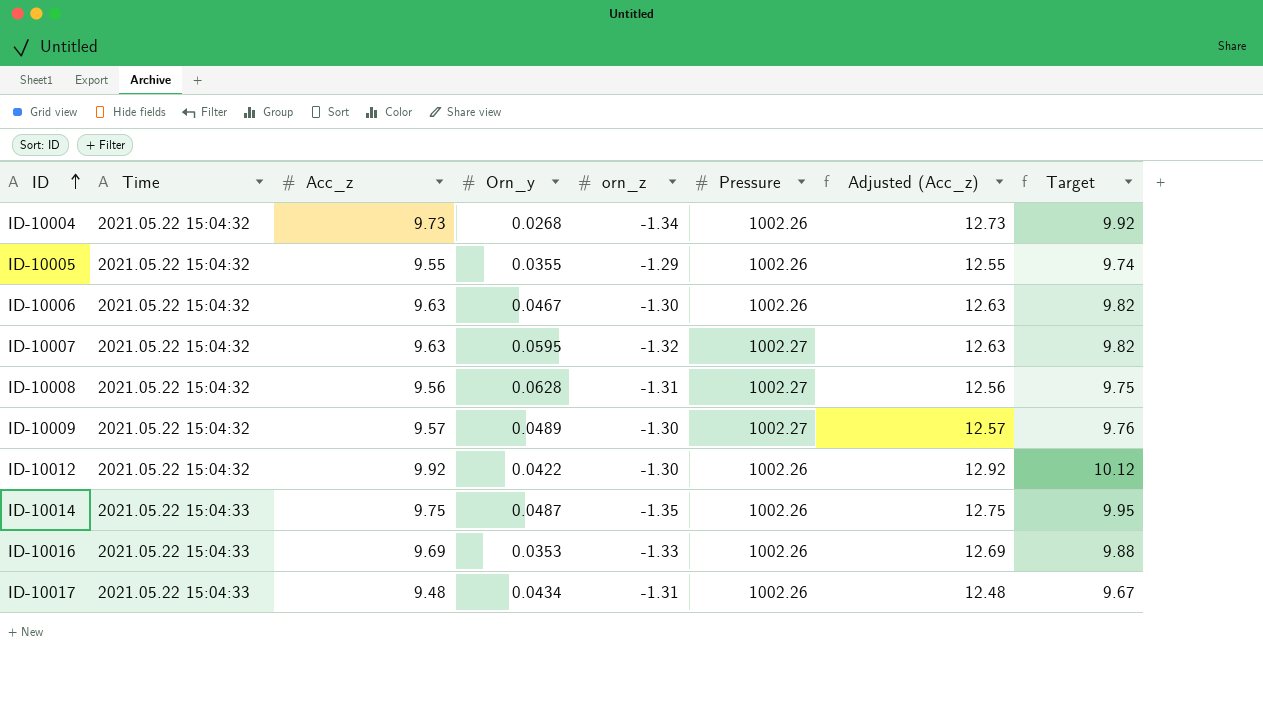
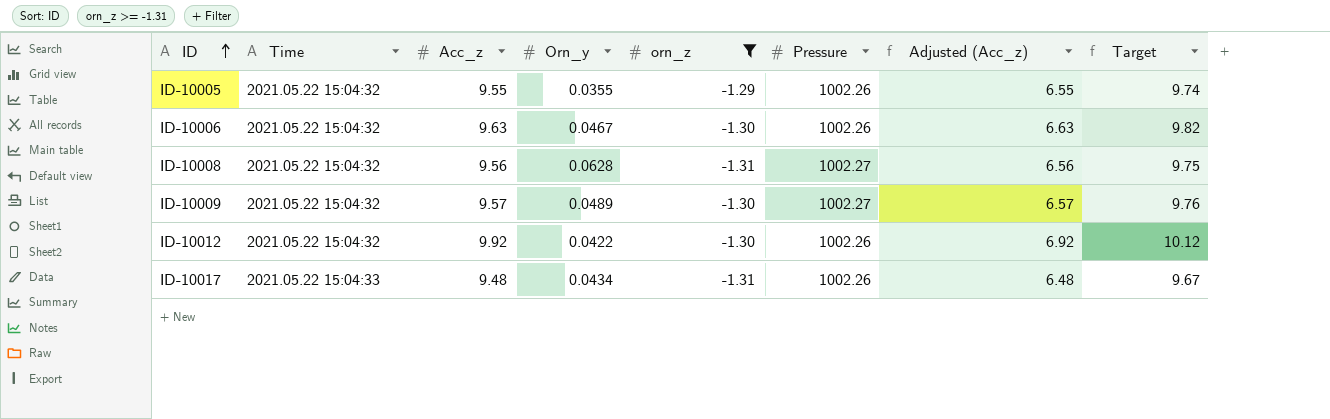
filter: none -> orn_z >= -1.31
column Adjusted (Acc_z) | formula: [Acc_z] + 3 -> [Acc_z] - 3

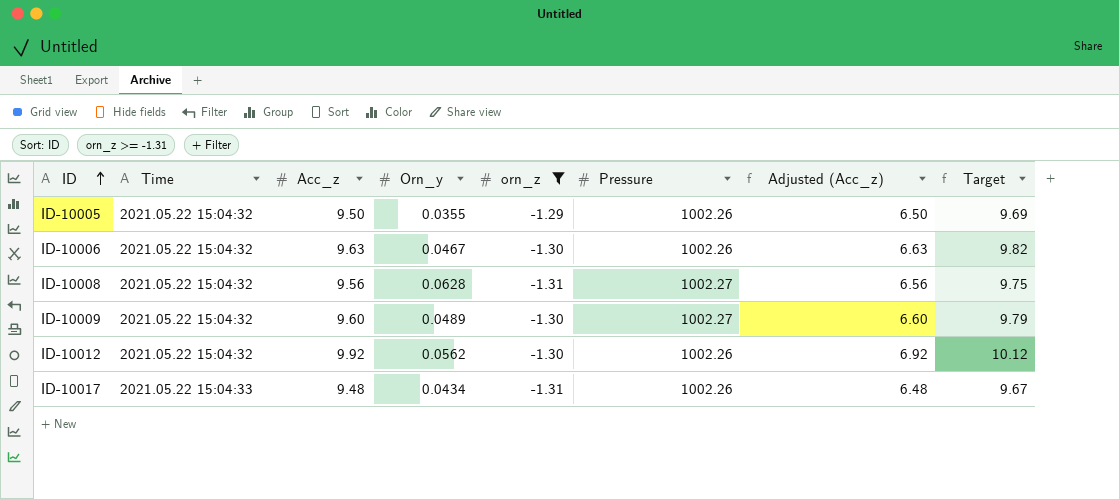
ID-10005 | Acc_z: 9.55 -> 9.50
ID-10005 | Adjusted (Acc_z): 6.55 -> 6.50
ID-10005 | Target: 9.74 -> 9.69
ID-10009 | Acc_z: 9.57 -> 9.60
ID-10009 | Adjusted (Acc_z): 6.57 -> 6.60
ID-10009 | Target: 9.76 -> 9.79
ID-10012 | Orn_y: 0.0422 -> 0.0562

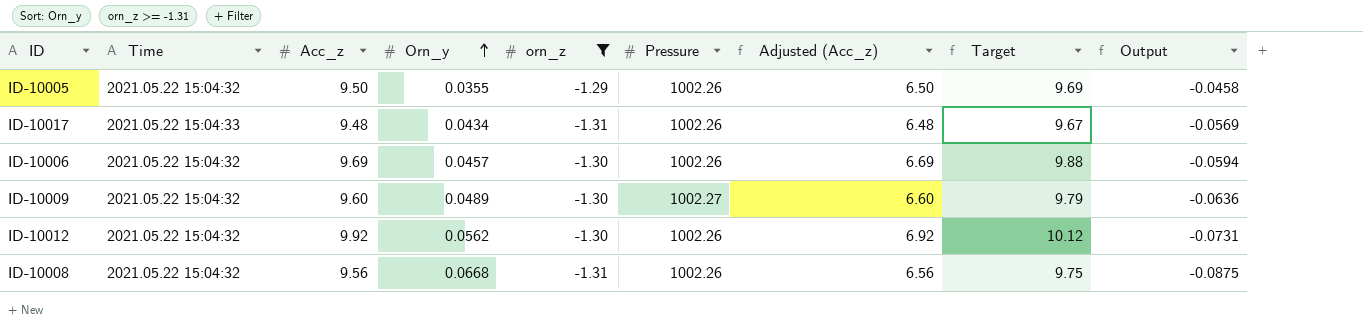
row order: ID ascending -> Orn_y ascending
column Output | formula: none -> [Orn_y] * [orn_z]
ID-10006 | Acc_z: 9.63 -> 9.69
ID-10006 | Orn_y: 0.0467 -> 0.0457
ID-10006 | Adjusted (Acc_z): 6.63 -> 6.69
ID-10006 | Target: 9.82 -> 9.88
ID-10008 | Orn_y: 0.0628 -> 0.0668
ID-10008 | Pressure: 1002.27 -> 1002.26

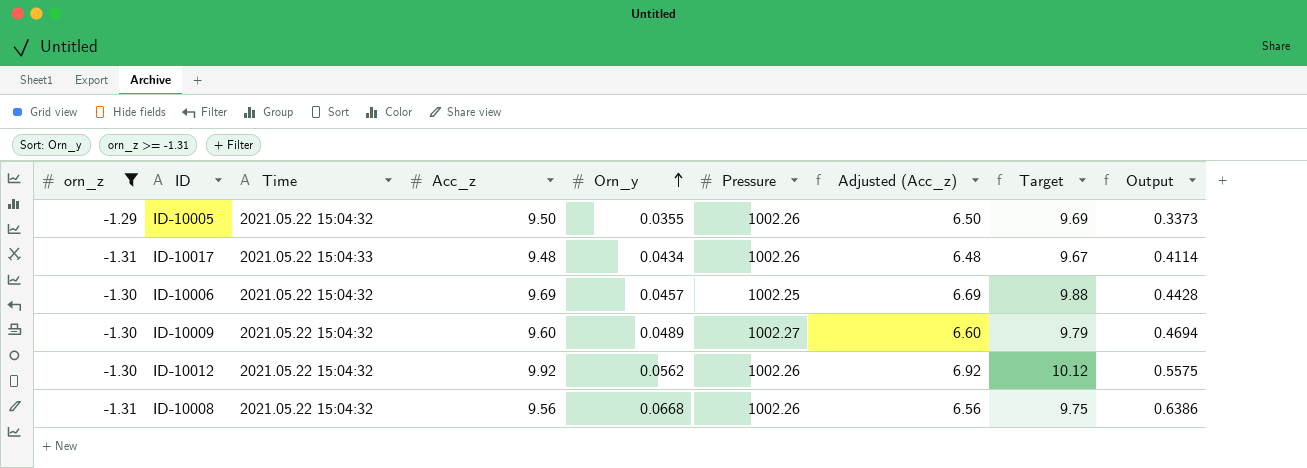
column orn_z | position: 5 -> 1
column Output | formula: [Orn_y] * [orn_z] -> [Acc_z] * [Orn_y]
ID-10006 | Pressure: 1002.26 -> 1002.25

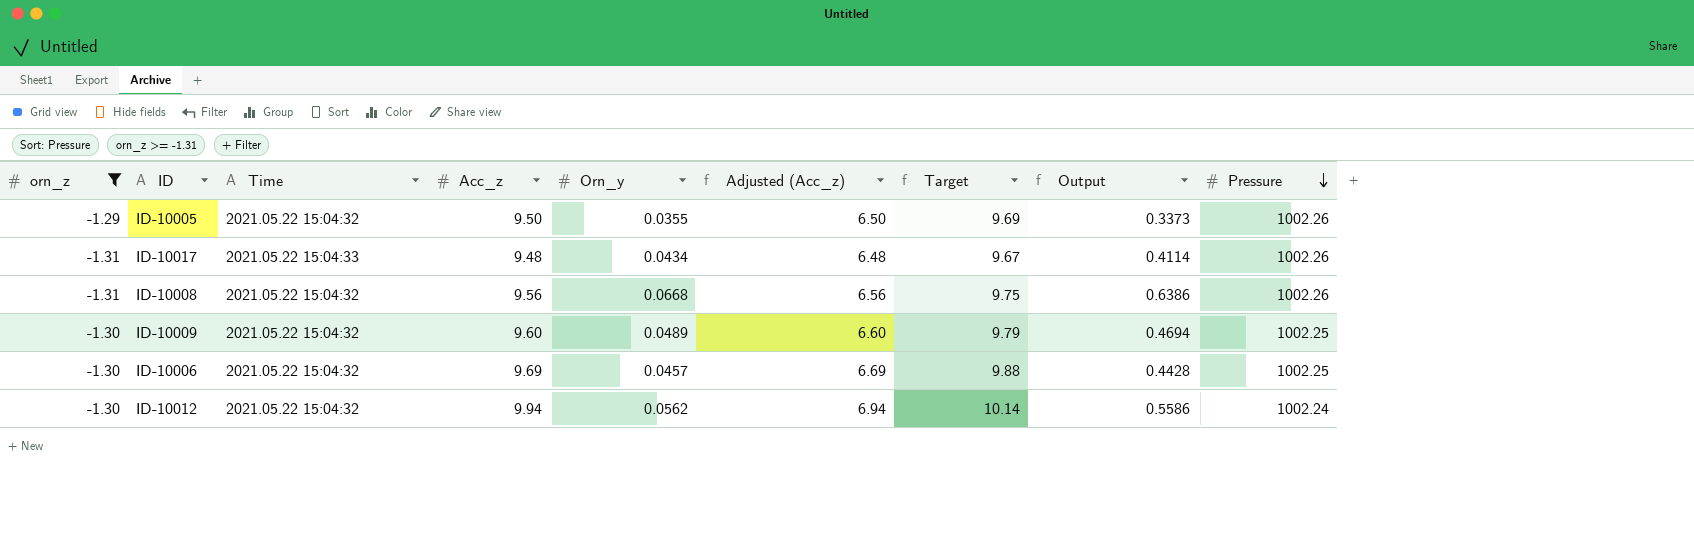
row order: Orn_y ascending -> Pressure descending
column Pressure | position: 6 -> 9
ID-10009 | Pressure: 1002.27 -> 1002.25
ID-10012 | Acc_z: 9.92 -> 9.94
ID-10012 | Adjusted (Acc_z): 6.92 -> 6.94
ID-10012 | Target: 10.12 -> 10.14
ID-10012 | Output: 0.5575 -> 0.5586
ID-10012 | Pressure: 1002.26 -> 1002.24

